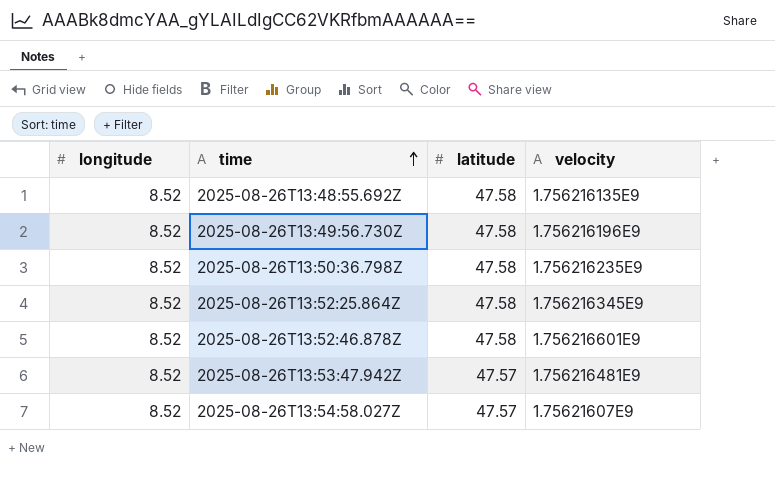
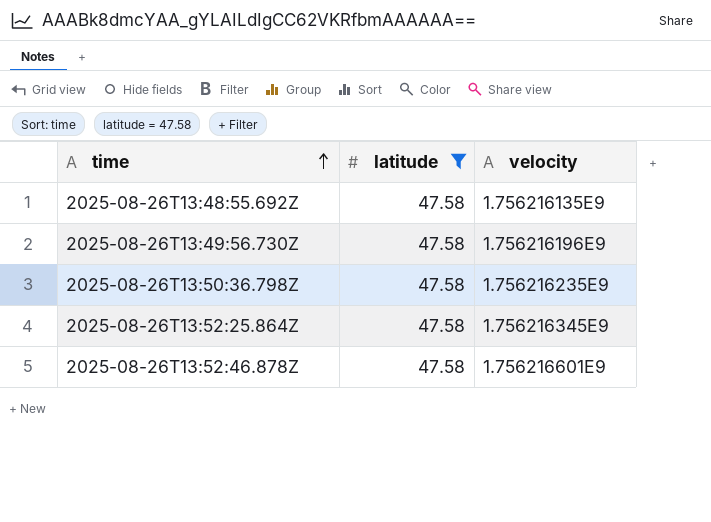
filter: none -> latitude = 47.58
column longitude | position: 1 -> none

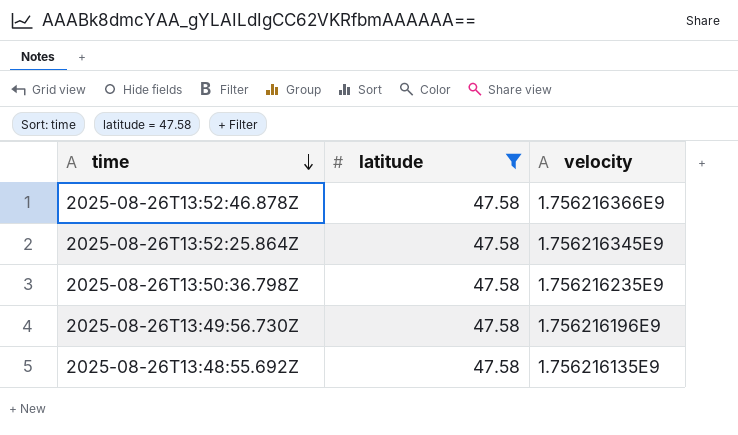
row order: time ascending -> time descending
2025-08-26T13:52:46.878Z | velocity: 1.756216601E9 -> 1.756216366E9

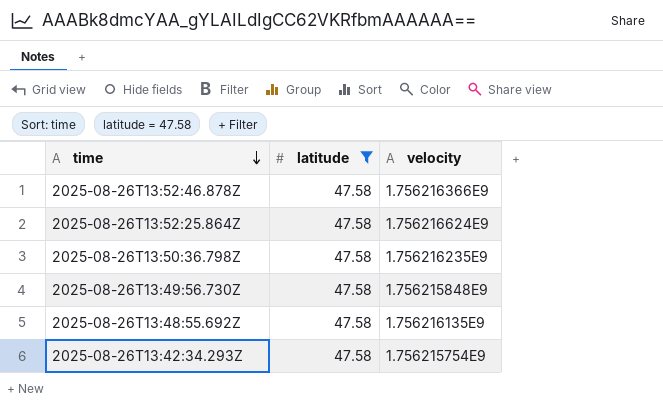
2025-08-26T13:52:25.864Z | velocity: 1.756216345E9 -> 1.756216624E9
2025-08-26T13:49:56.730Z | velocity: 1.756216196E9 -> 1.756215848E9
row 2025-08-26T13:42:34.293Z: none -> 47.58 | 1.756215754E9

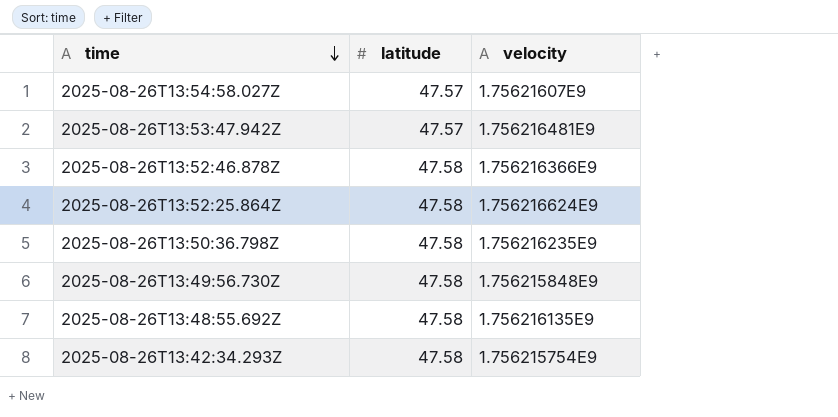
filter: latitude = 47.58 -> none

